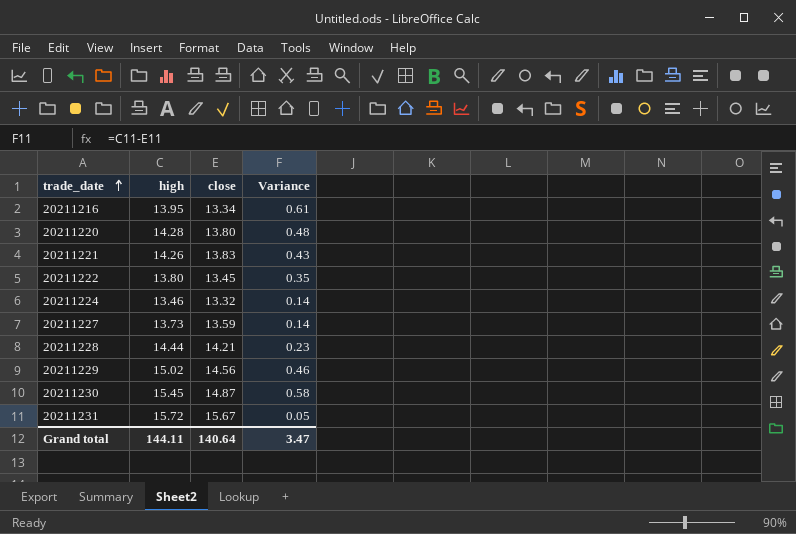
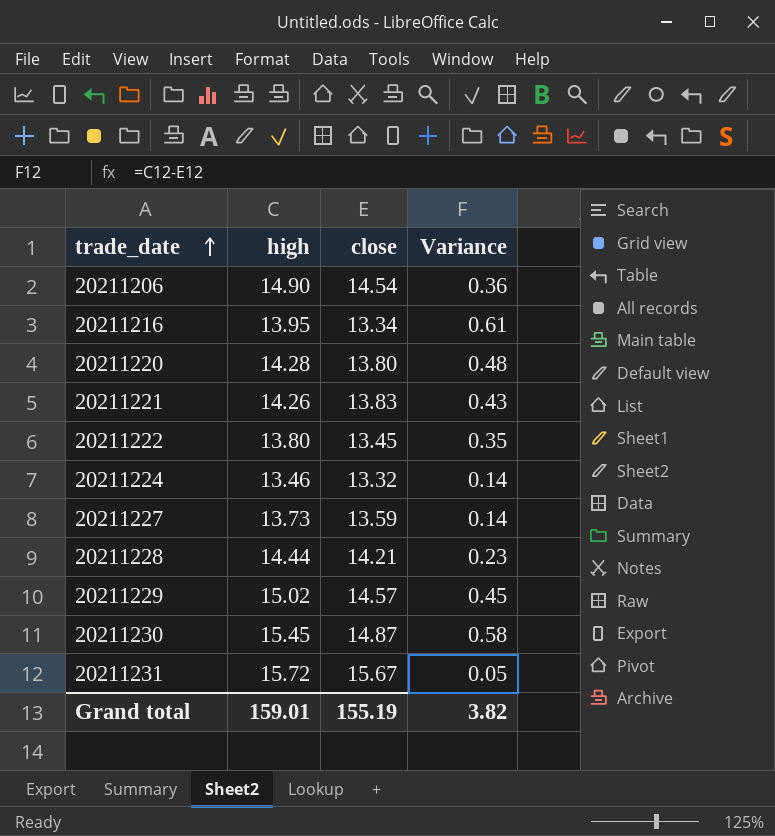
row 20211206: none -> 14.90 | 14.54 | 0.36
20211229 | close: 14.56 -> 14.57
20211229 | Variance: 0.46 -> 0.45
Grand total | high: 144.11 -> 159.01
Grand total | close: 140.64 -> 155.19
Grand total | Variance: 3.47 -> 3.82

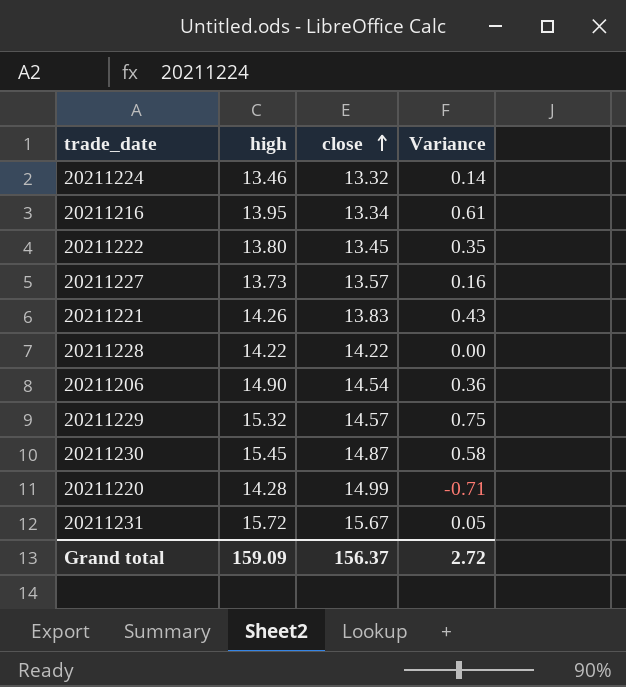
row order: trade_date ascending -> close ascending
20211227 | close: 13.59 -> 13.57
20211227 | Variance: 0.14 -> 0.16
20211228 | high: 14.44 -> 14.22
20211228 | close: 14.21 -> 14.22
20211228 | Variance: 0.23 -> 0.00
20211229 | high: 15.02 -> 15.32
20211229 | Variance: 0.45 -> 0.75
20211220 | close: 13.80 -> 14.99
20211220 | Variance: 0.48 -> -0.71
Grand total | high: 159.01 -> 159.09
Grand total | close: 155.19 -> 156.37
Grand total | Variance: 3.82 -> 2.72

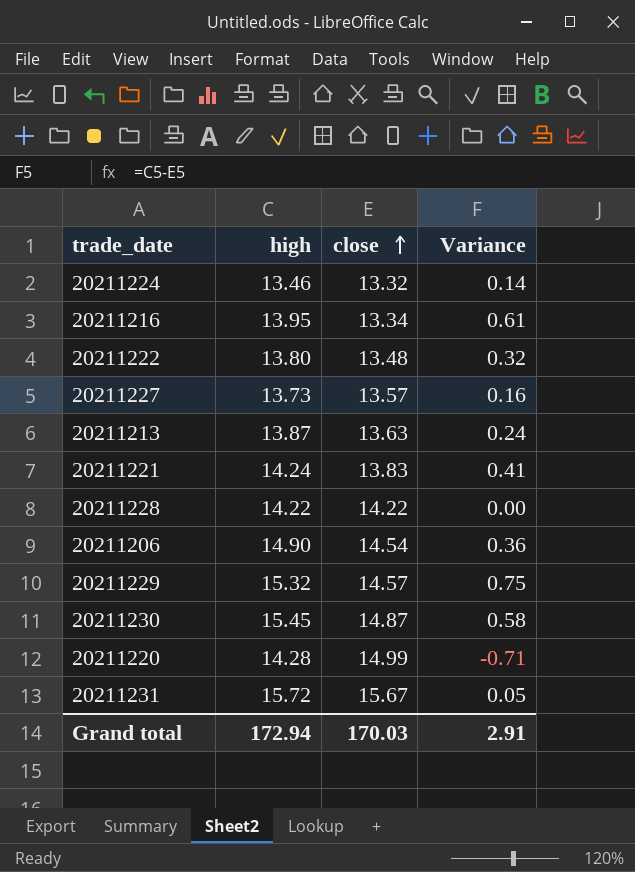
20211222 | close: 13.45 -> 13.48
20211222 | Variance: 0.35 -> 0.32
row 20211213: none -> 13.87 | 13.63 | 0.24
20211221 | high: 14.26 -> 14.24
20211221 | Variance: 0.43 -> 0.41
Grand total | high: 159.09 -> 172.94
Grand total | close: 156.37 -> 170.03
Grand total | Variance: 2.72 -> 2.91

